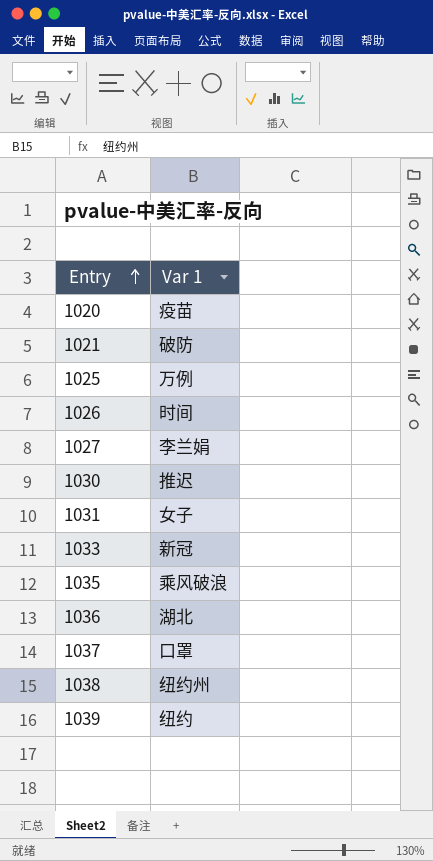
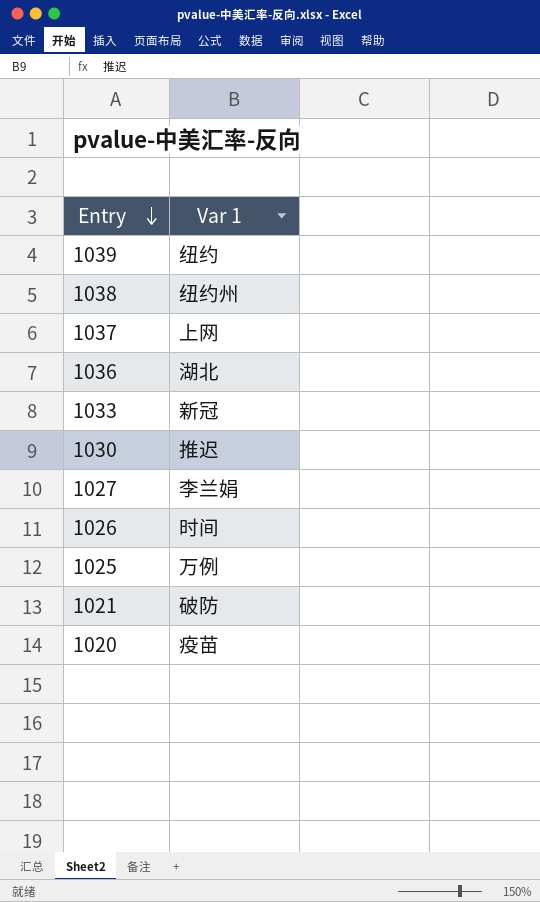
row order: Entry ascending -> Entry descending
row 1031: 女子 -> none
row 1035: 乘风破浪 -> none
1037 | Var 1: 口罩 -> 上网

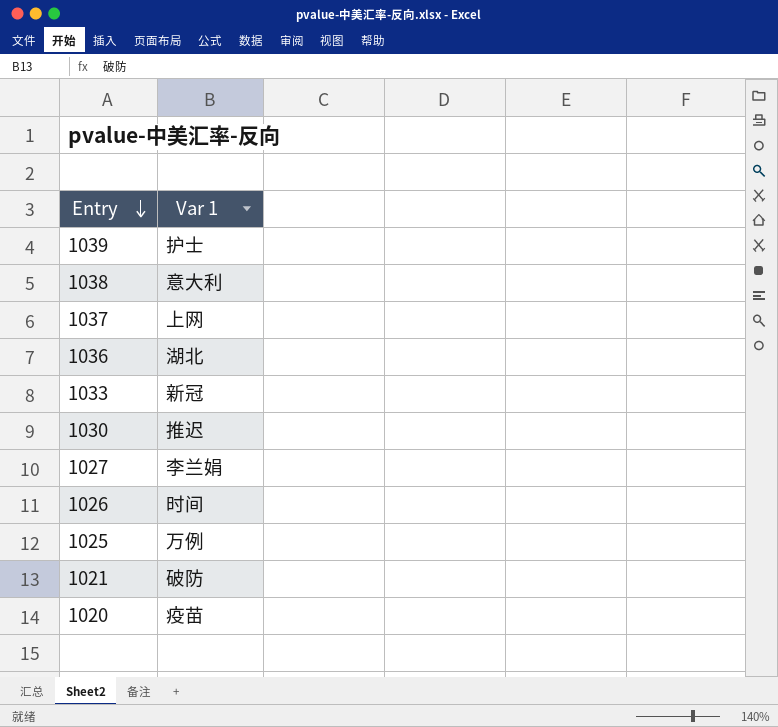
1039 | Var 1: 纽约 -> 护士
1038 | Var 1: 纽约州 -> 意大利

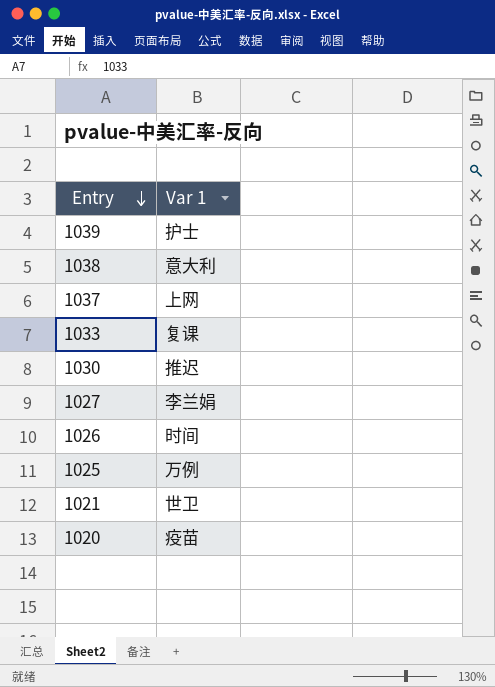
row 1036: 湖北 -> none
1033 | Var 1: 新冠 -> 复课
1021 | Var 1: 破防 -> 世卫

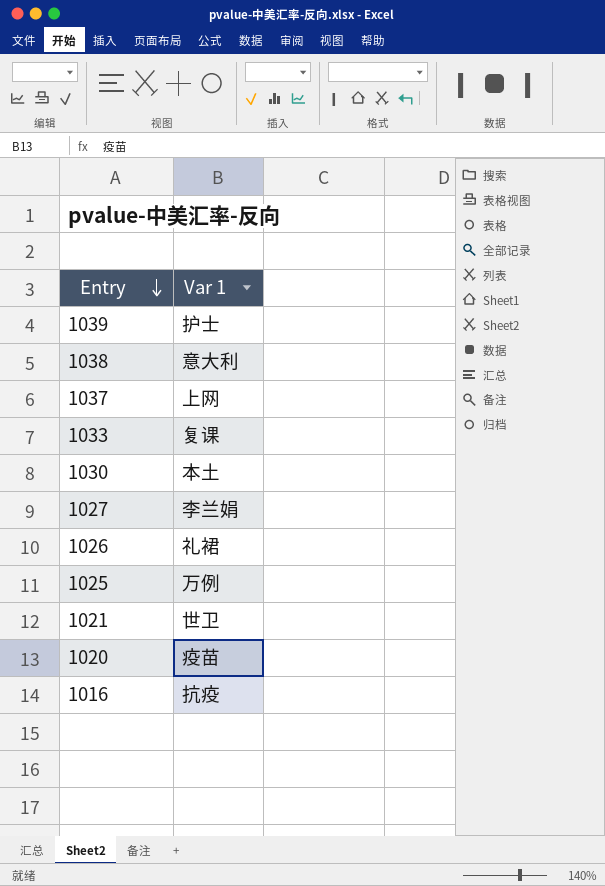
1030 | Var 1: 推迟 -> 本土
1026 | Var 1: 时间 -> 礼裙
row 1016: none -> 抗疫

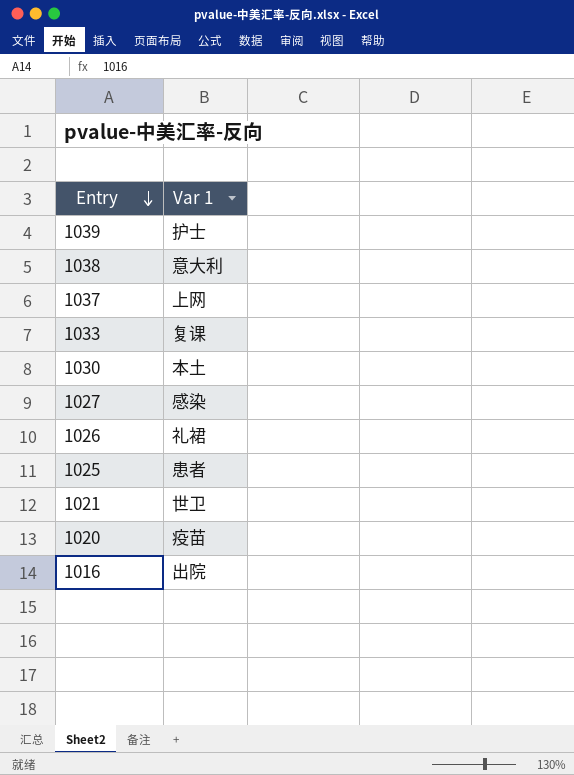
1027 | Var 1: 李兰娟 -> 感染
1025 | Var 1: 万例 -> 患者
1016 | Var 1: 抗疫 -> 出院

